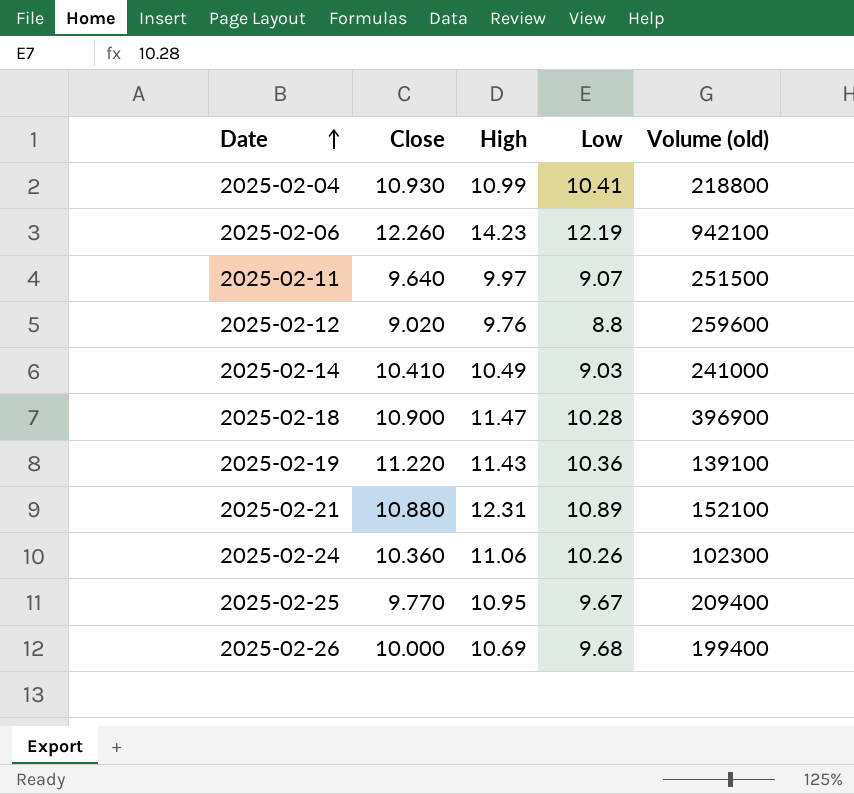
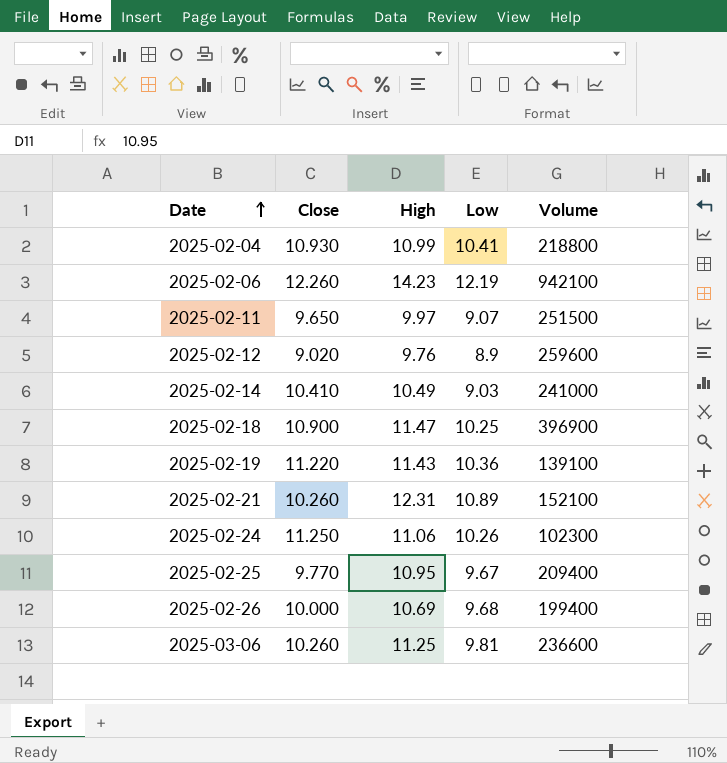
column name: Volume (old) -> Volume
2025-02-11 | Close: 9.640 -> 9.650
2025-02-12 | Low: 8.8 -> 8.9
2025-02-18 | Low: 10.28 -> 10.25
2025-02-21 | Close: 10.880 -> 10.260
2025-02-24 | Close: 10.360 -> 11.250
row 2025-03-06: none -> 10.260 | 11.25 | 9.81 | 236600

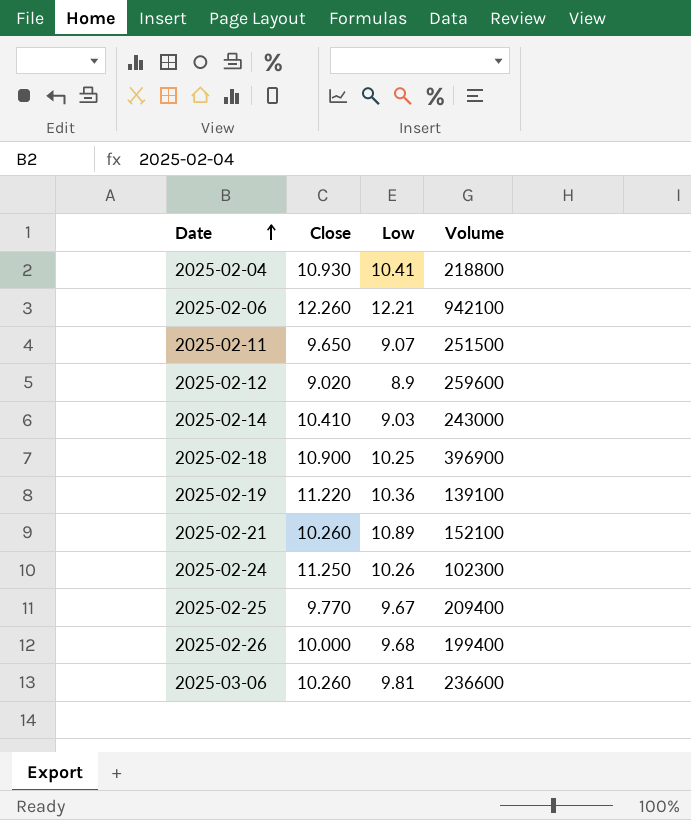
column High | position: 3 -> none
2025-02-06 | Low: 12.19 -> 12.21
2025-02-14 | Volume: 241000 -> 243000

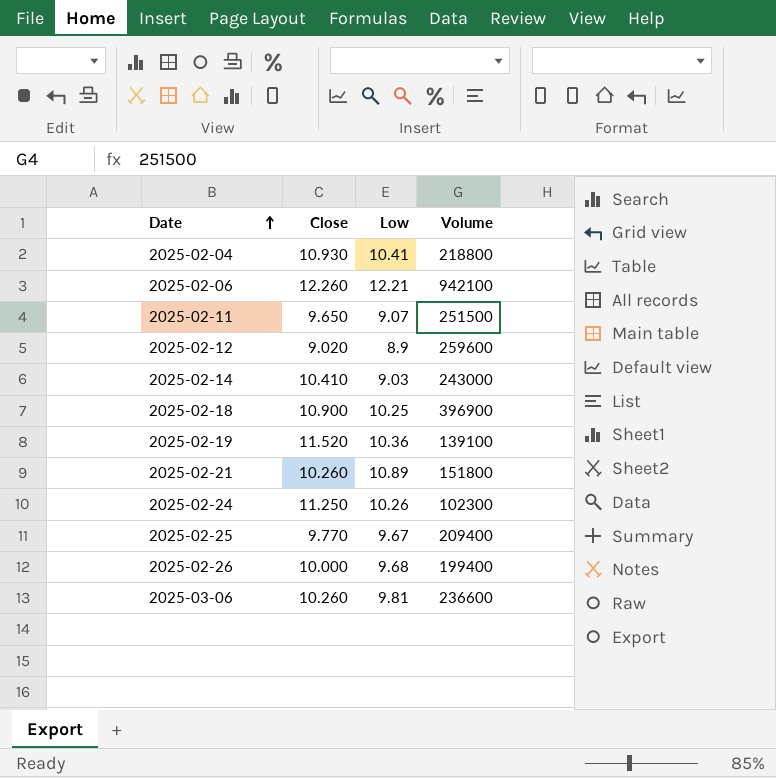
2025-02-19 | Close: 11.220 -> 11.520
2025-02-21 | Volume: 152100 -> 151800

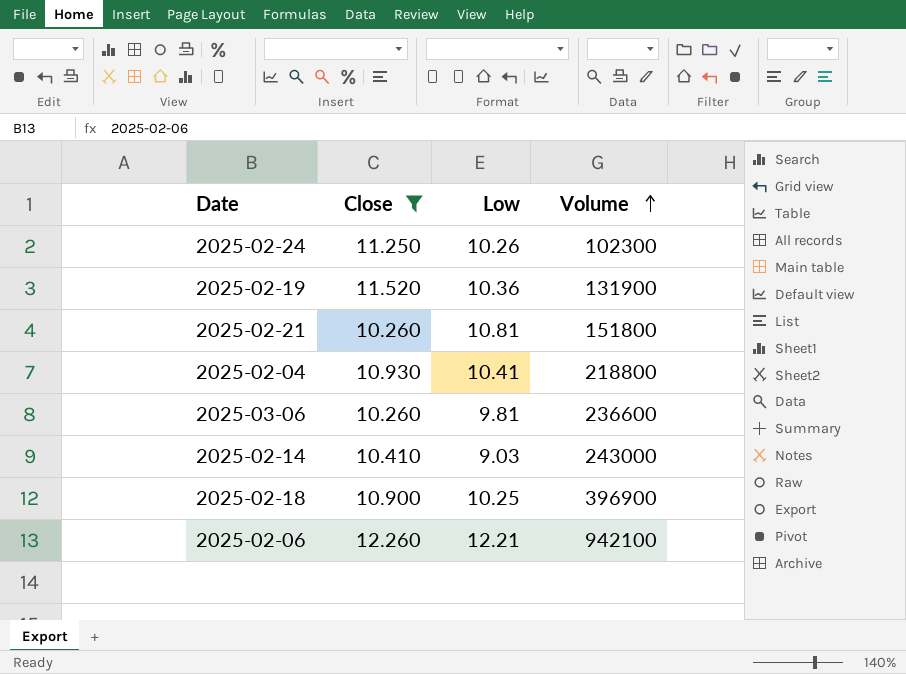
filter: none -> Close >= 10.260
row order: Date ascending -> Volume ascending
2025-02-19 | Volume: 139100 -> 131900
2025-02-21 | Low: 10.89 -> 10.81

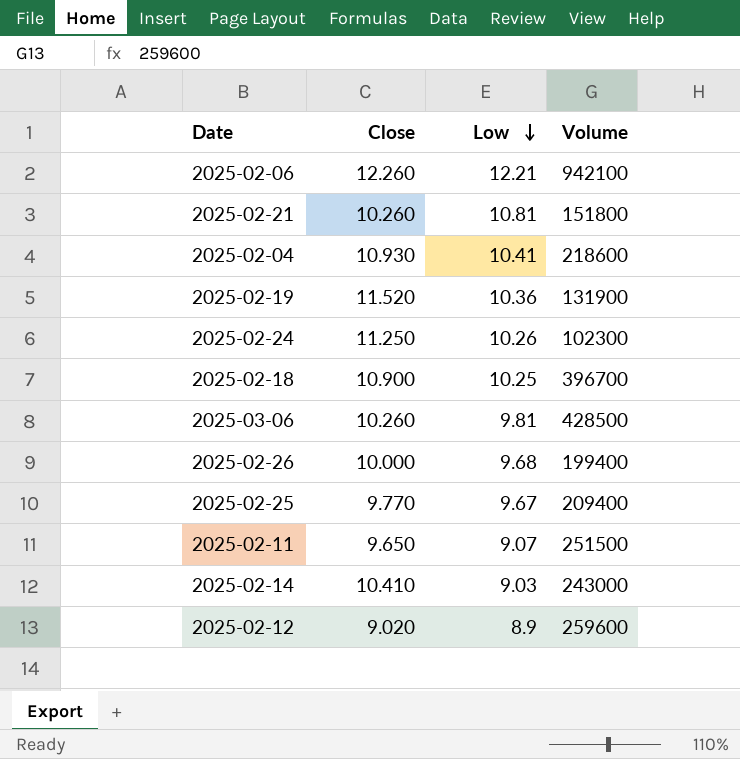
filter: Close >= 10.260 -> none
row order: Volume ascending -> Low descending
2025-02-04 | Volume: 218800 -> 218600
2025-02-18 | Volume: 396900 -> 396700
2025-03-06 | Volume: 236600 -> 428500

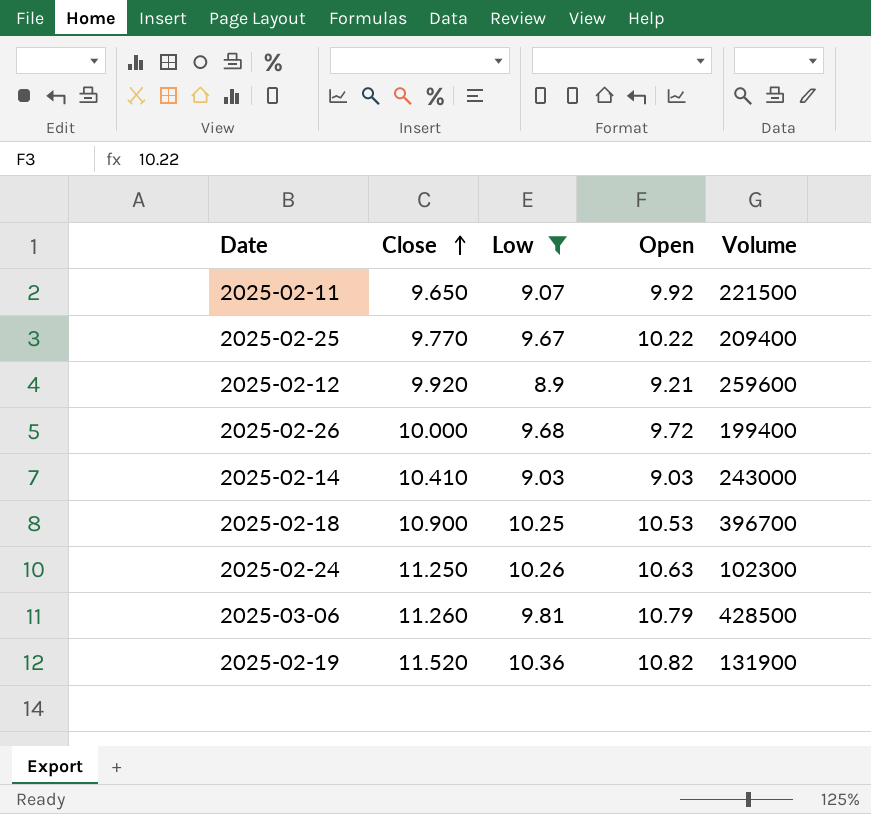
filter: none -> Low <= 10.36
row order: Low descending -> Close ascending
column Open | position: none -> 4
2025-02-11 | Volume: 251500 -> 221500
2025-02-12 | Close: 9.020 -> 9.920
2025-03-06 | Close: 10.260 -> 11.260

